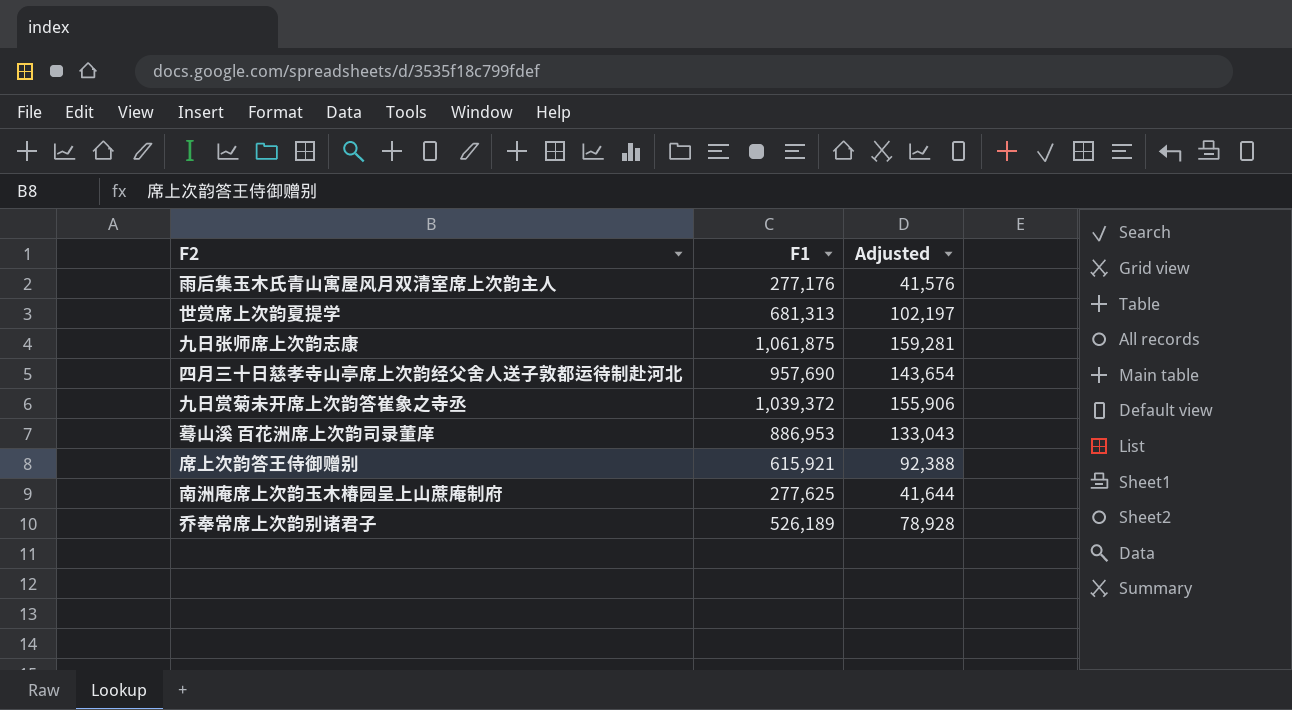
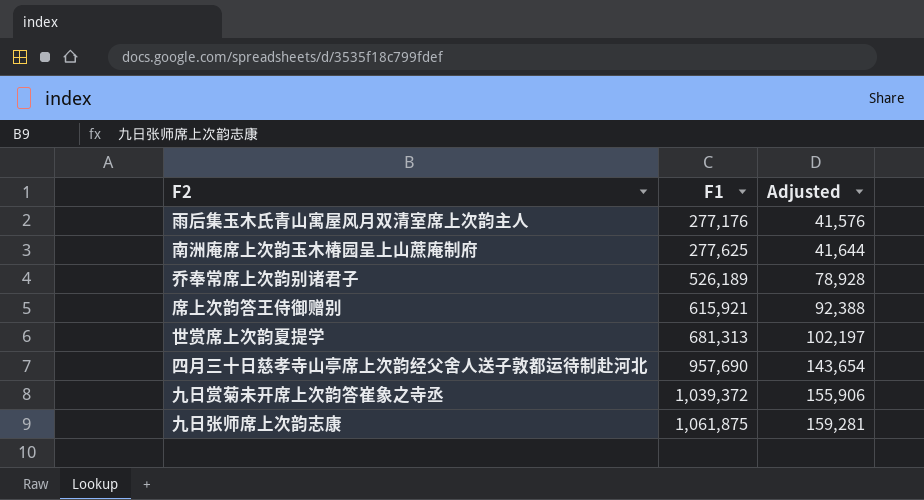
row order: none -> F1 ascending
row 蓦山溪 百花洲席上次韵司录董庠: 886,953 | 133,043 -> none

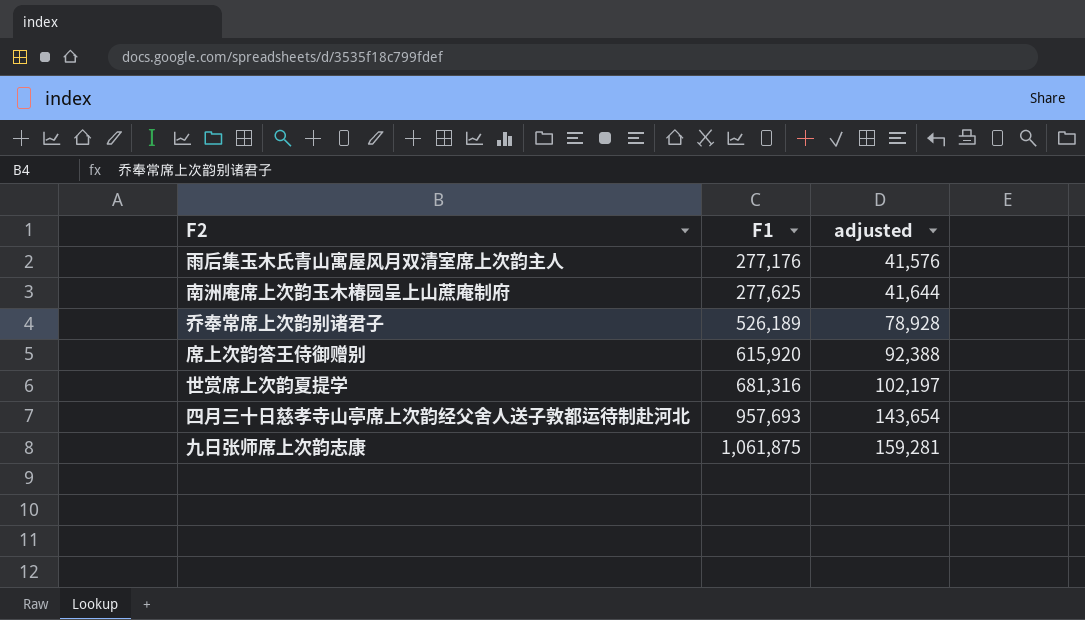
column name: Adjusted -> adjusted
row 九日赏菊未开席上次韵答崔象之寺丞: 1,039,372 | 155,906 -> none
席上次韵答王侍御赠别 | F1: 615,921 -> 615,920
世赏席上次韵夏提学 | F1: 681,313 -> 681,316
四月三十日慈孝寺山亭席上次韵经父舍人送子敦都运待制赴河北 | F1: 957,690 -> 957,693

